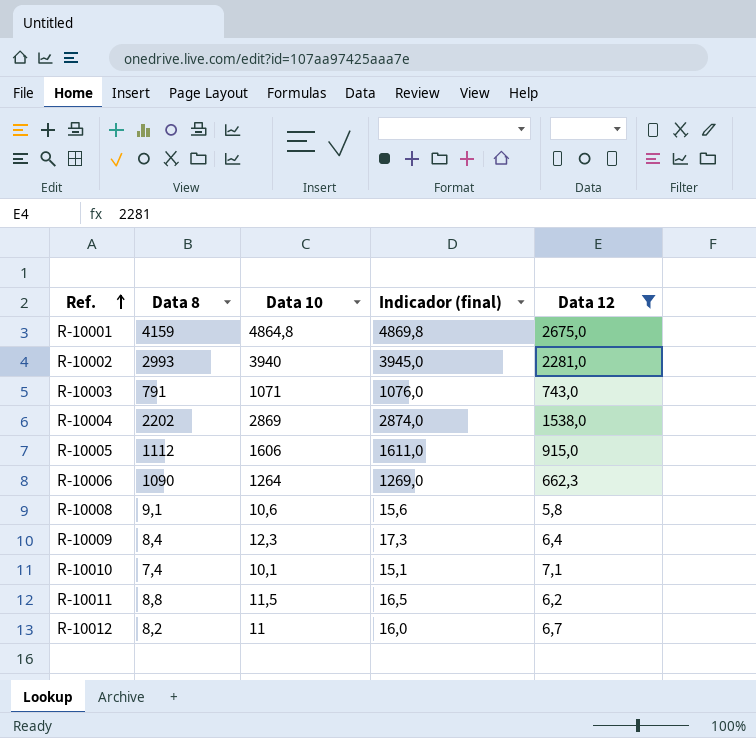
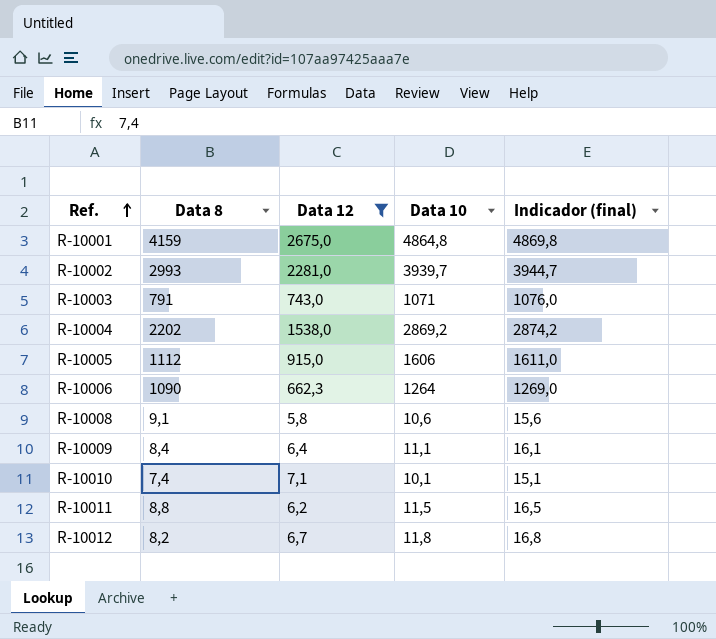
column Data 12 | position: 5 -> 3
R-10002 | Data 10: 3940 -> 3939,7
R-10002 | Indicador (final): 3945,0 -> 3944,7
R-10004 | Data 10: 2869 -> 2869,2
R-10004 | Indicador (final): 2874,0 -> 2874,2
R-10009 | Data 10: 12,3 -> 11,1
R-10009 | Indicador (final): 17,3 -> 16,1
R-10012 | Data 10: 11 -> 11,8
R-10012 | Indicador (final): 16,0 -> 16,8

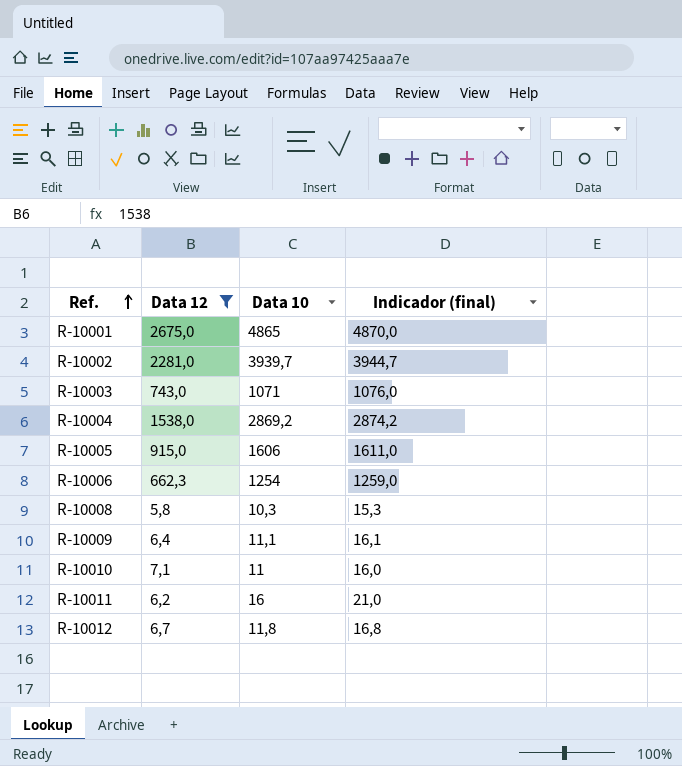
column Data 8 | position: 2 -> none
R-10001 | Data 10: 4864,8 -> 4865
R-10001 | Indicador (final): 4869,8 -> 4870,0
R-10006 | Data 10: 1264 -> 1254
R-10006 | Indicador (final): 1269,0 -> 1259,0
R-10008 | Data 10: 10,6 -> 10,3
R-10008 | Indicador (final): 15,6 -> 15,3
R-10010 | Data 10: 10,1 -> 11
R-10010 | Indicador (final): 15,1 -> 16,0
R-10011 | Data 10: 11,5 -> 16
R-10011 | Indicador (final): 16,5 -> 21,0

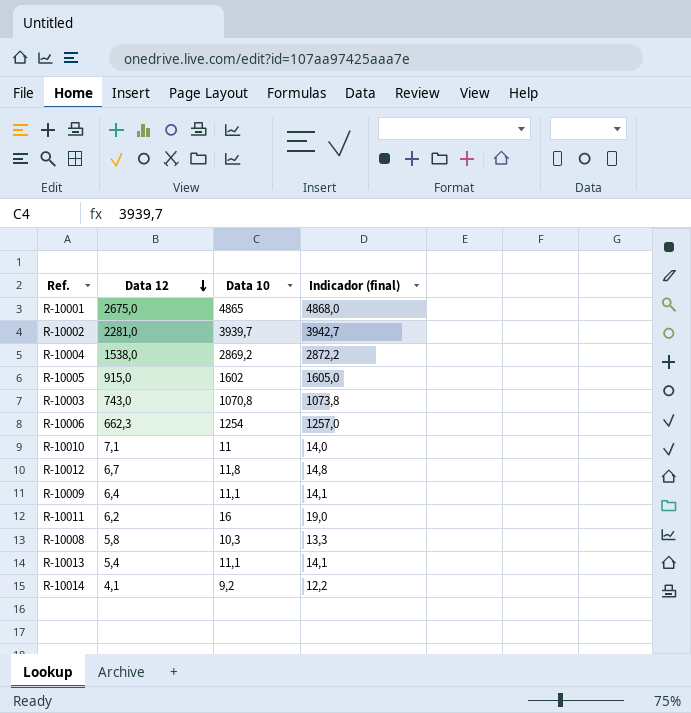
filter: Data 12 >= 5,8 -> none
row order: Ref. ascending -> Data 12 descending
column Indicador (final) | formula: [Data 10] + 5 -> [Data 10] + 3
R-10005 | Data 10: 1606 -> 1602
R-10003 | Data 10: 1071 -> 1070,8

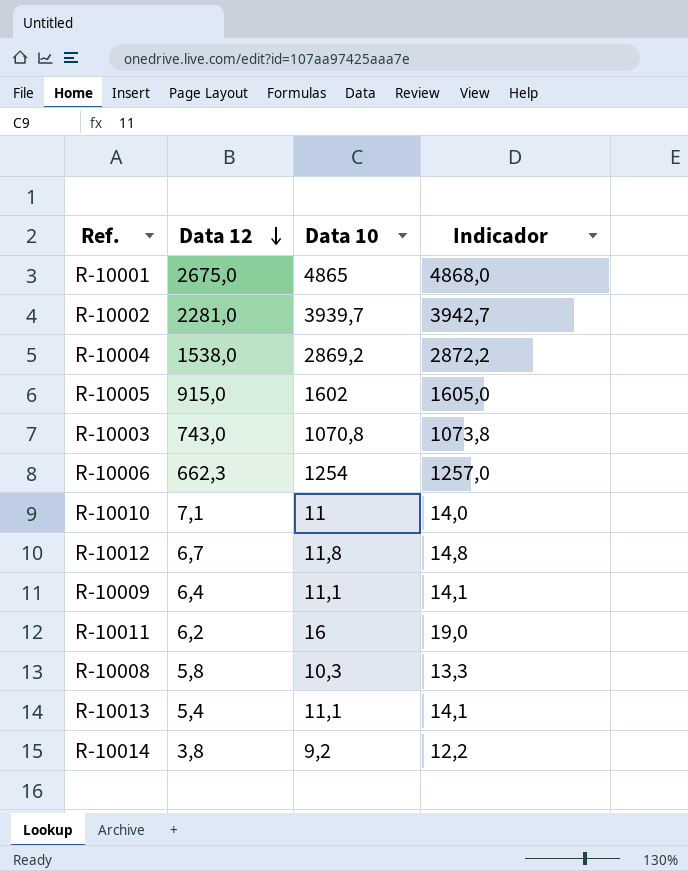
column name: Indicador (final) -> Indicador
R-10014 | Data 12: 4,1 -> 3,8

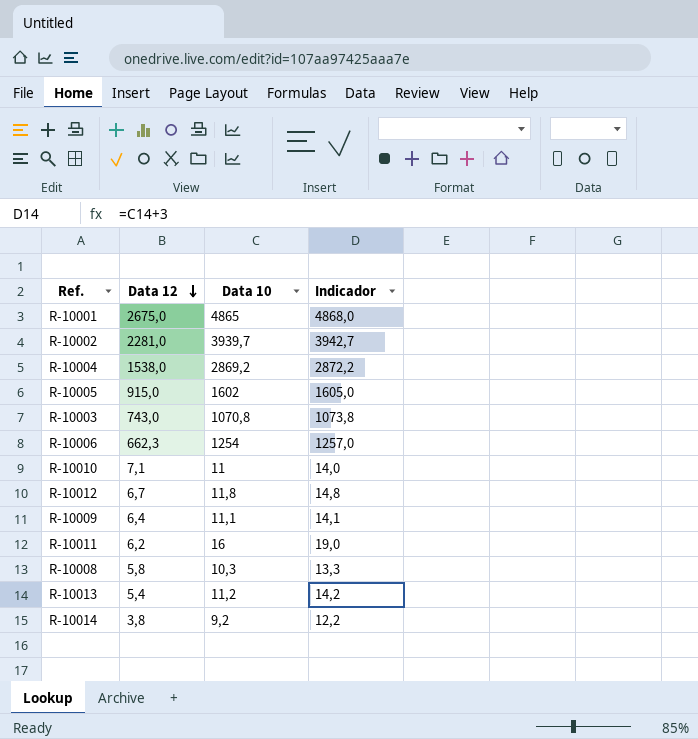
R-10013 | Data 10: 11,1 -> 11,2
R-10013 | Indicador: 14,1 -> 14,2

